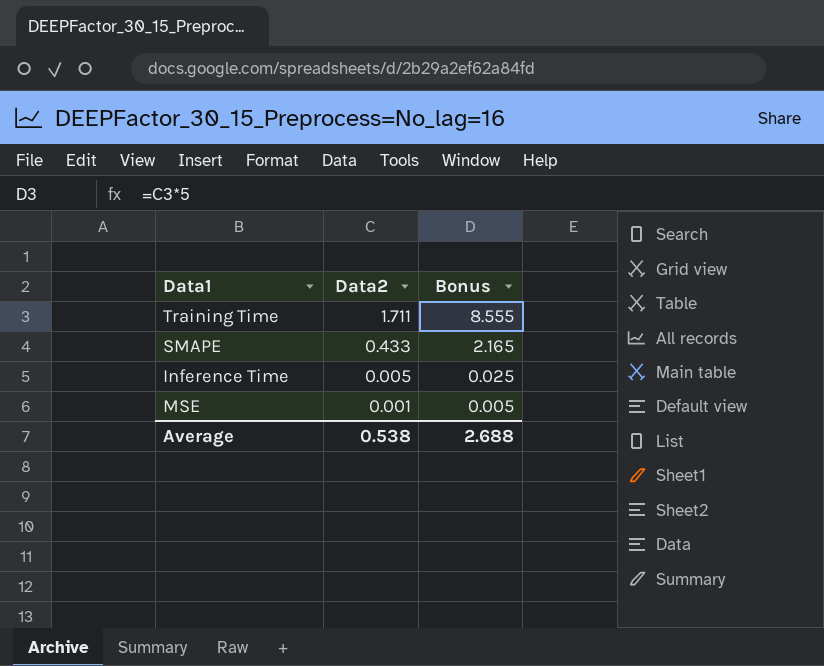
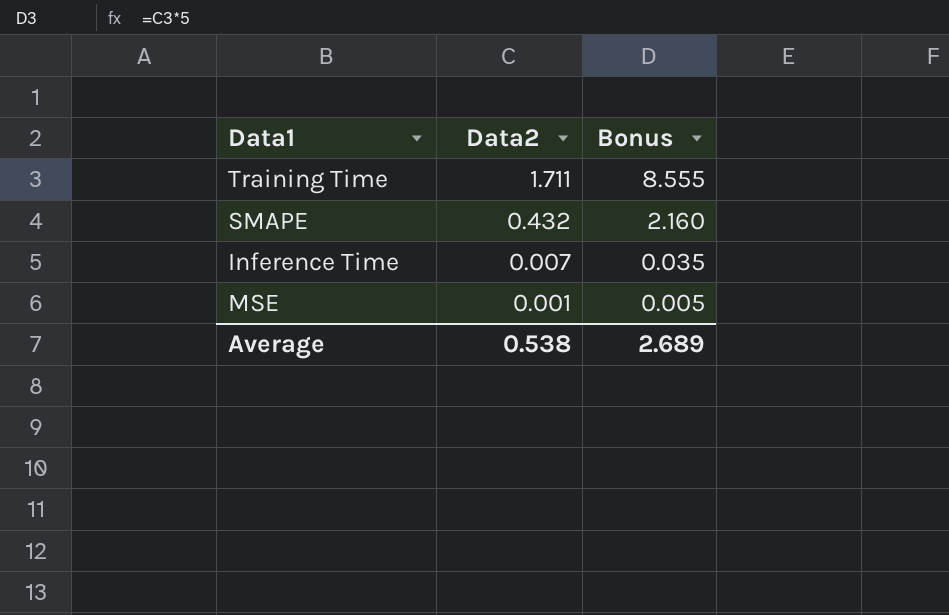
SMAPE | Data2: 0.433 -> 0.432
SMAPE | Bonus: 2.165 -> 2.160
Inference Time | Data2: 0.005 -> 0.007
Inference Time | Bonus: 0.025 -> 0.035
Average | Bonus: 2.688 -> 2.689

